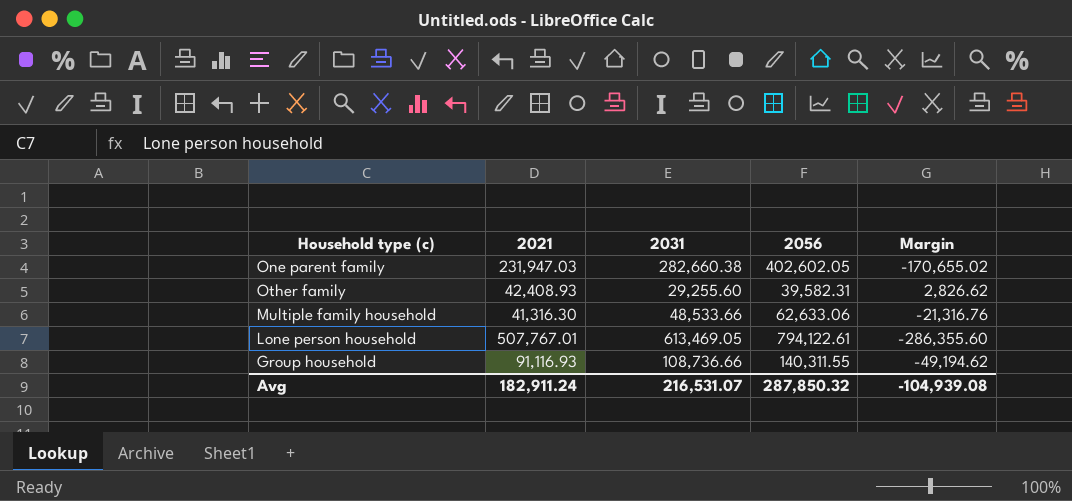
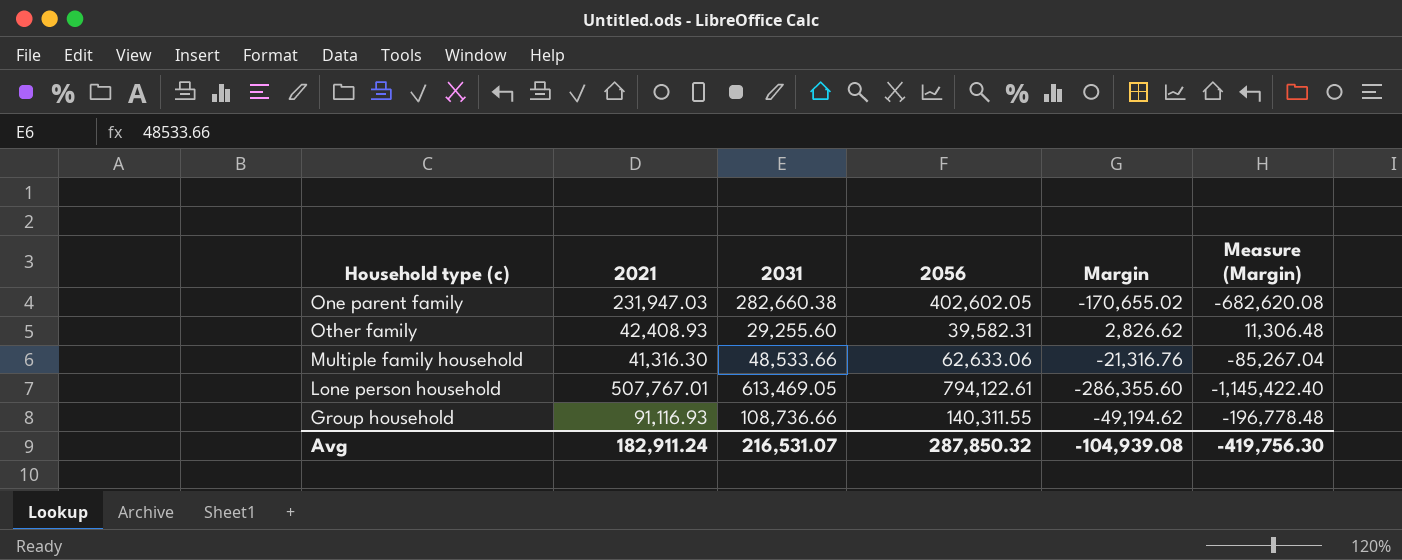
column Measure (Margin) | formula: none -> [Margin] * 4

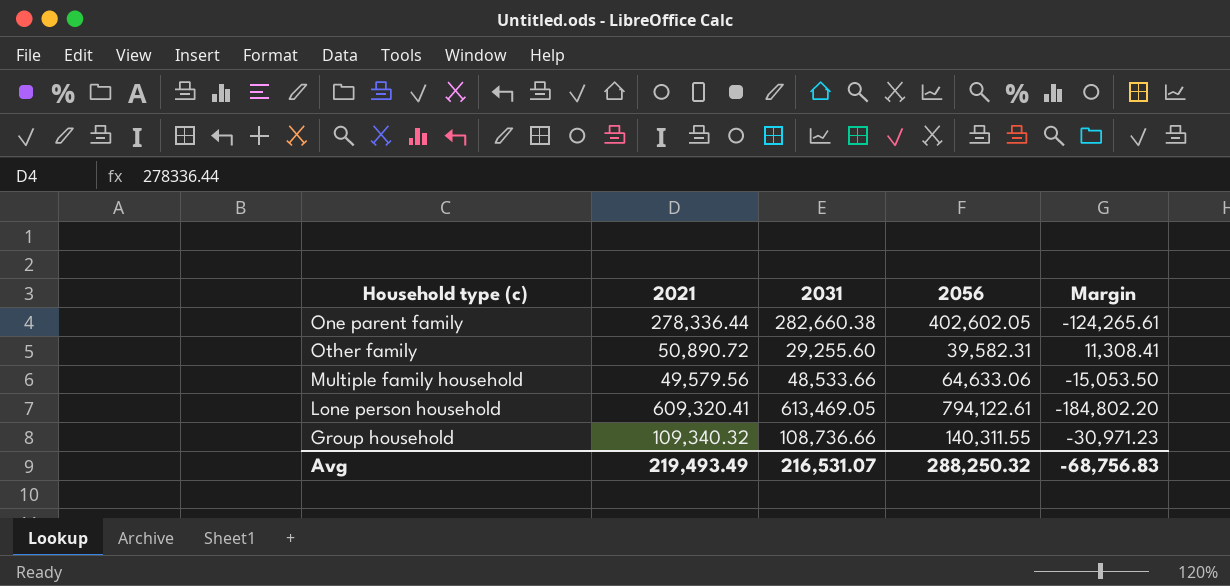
column Measure (Margin) | formula: [Margin] * 4 -> none
One parent family | 2021: 231,947.03 -> 278,336.44
One parent family | Margin: -170,655.02 -> -124,265.61
Other family | 2021: 42,408.93 -> 50,890.72
Other family | Margin: 2,826.62 -> 11,308.41
Multiple family household | 2021: 41,316.30 -> 49,579.56
Multiple family household | 2056: 62,633.06 -> 64,633.06
Multiple family household | Margin: -21,316.76 -> -15,053.50
Lone person household | 2021: 507,767.01 -> 609,320.41
Lone person household | Margin: -286,355.60 -> -184,802.20
Group household | 2021: 91,116.93 -> 109,340.32
Group household | Margin: -49,194.62 -> -30,971.23
Avg | 2021: 182,911.24 -> 219,493.49
Avg | 2056: 287,850.32 -> 288,250.32
Avg | Margin: -104,939.08 -> -68,756.83

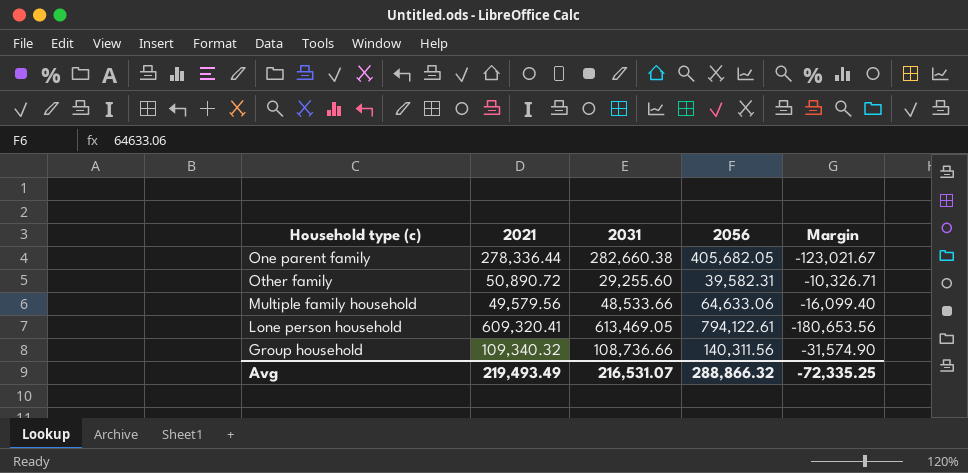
column Margin | formula: [2021] - [2056] -> [2031] - [2056]
One parent family | 2056: 402,602.05 -> 405,682.05
Group household | 2056: 140,311.55 -> 140,311.56
Avg | 2056: 288,250.32 -> 288,866.32
Avg | Margin: -68,756.83 -> -72,335.25

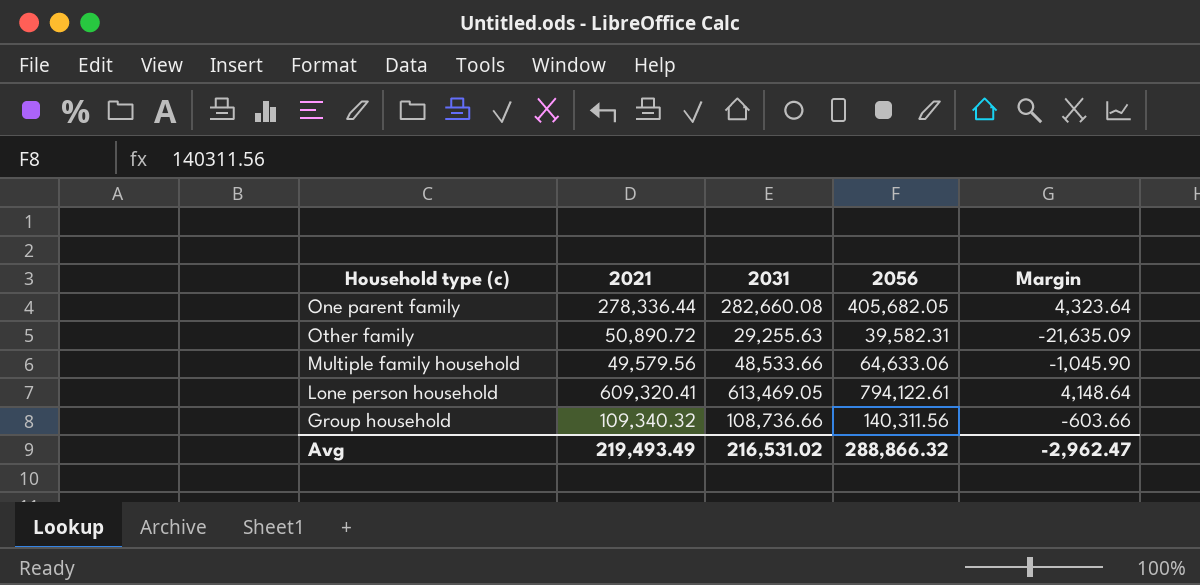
column Margin | formula: [2031] - [2056] -> [2031] - [2021]
One parent family | 2031: 282,660.38 -> 282,660.08
Other family | 2031: 29,255.60 -> 29,255.63
Avg | 2031: 216,531.07 -> 216,531.02
Avg | Margin: -72,335.25 -> -2,962.47

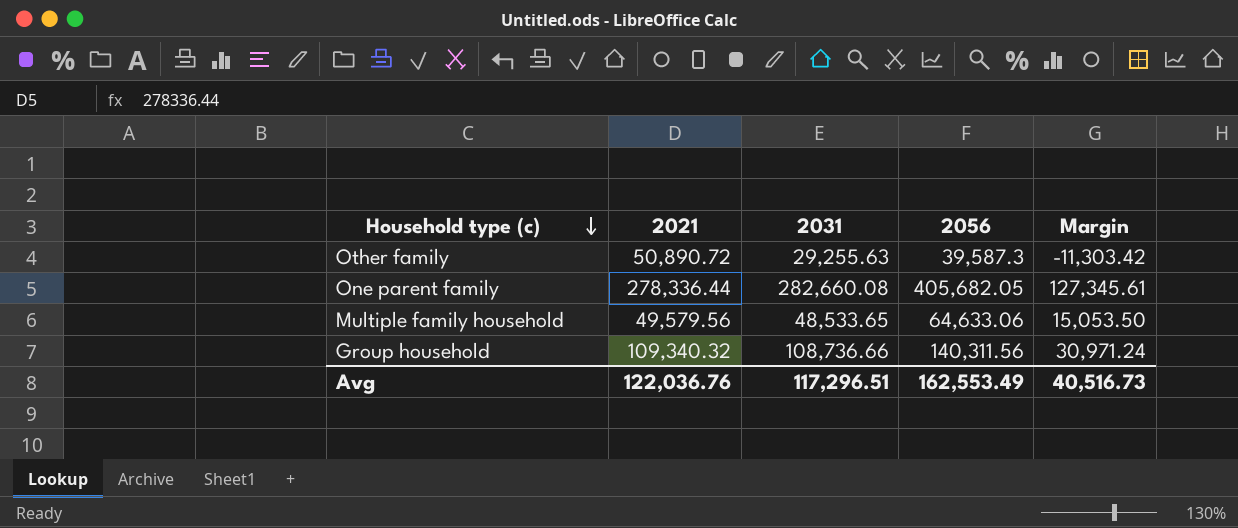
row order: none -> Household type (c) descending
column Margin | formula: [2031] - [2021] -> [2056] - [2021]
row Lone person household: 609,320.41 | 613,469.05 | 794,122.61 | 4,148.64 -> none
Other family | 2056: 39,582.31 -> 39,587.3
Multiple family household | 2031: 48,533.66 -> 48,533.65
Avg | 2021: 219,493.49 -> 122,036.76
Avg | 2031: 216,531.02 -> 117,296.51
Avg | 2056: 288,866.32 -> 162,553.49
Avg | Margin: -2,962.47 -> 40,516.73

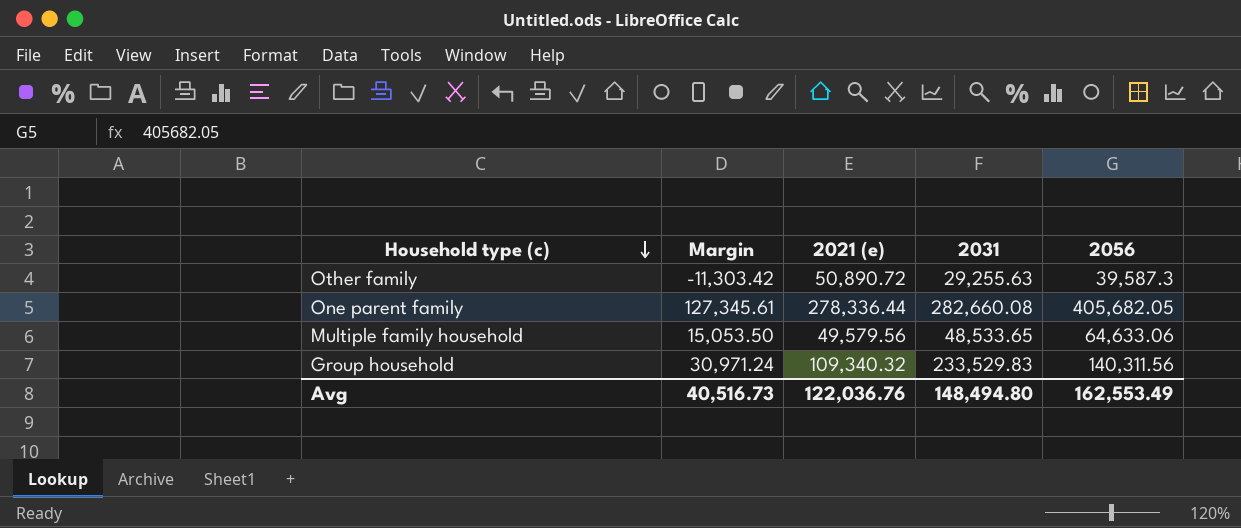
column Margin | position: 5 -> 2
column name: 2021 -> 2021 (e)
Group household | 2031: 108,736.66 -> 233,529.83
Avg | 2031: 117,296.51 -> 148,494.80

